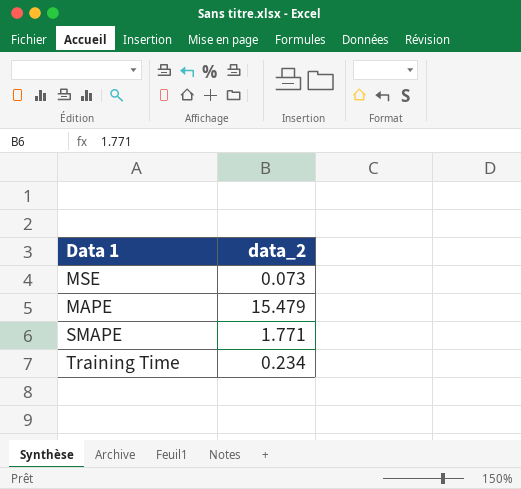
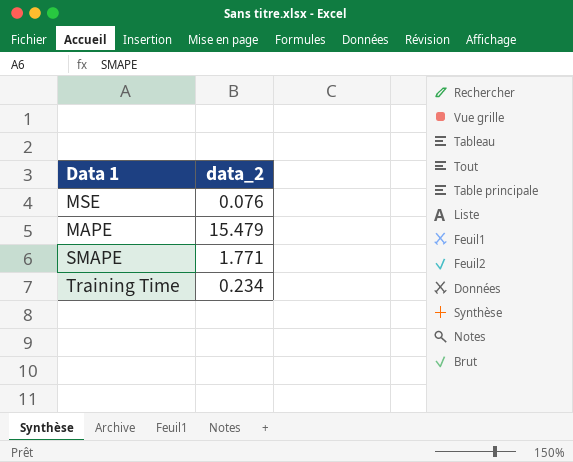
MSE | data_2: 0.073 -> 0.076

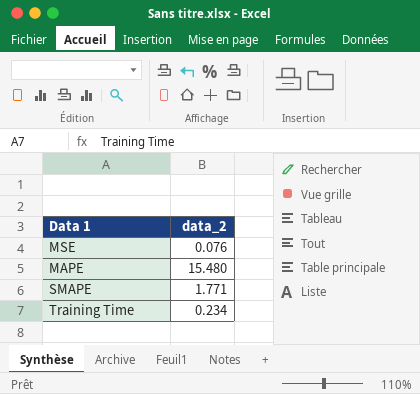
MAPE | data_2: 15.479 -> 15.480

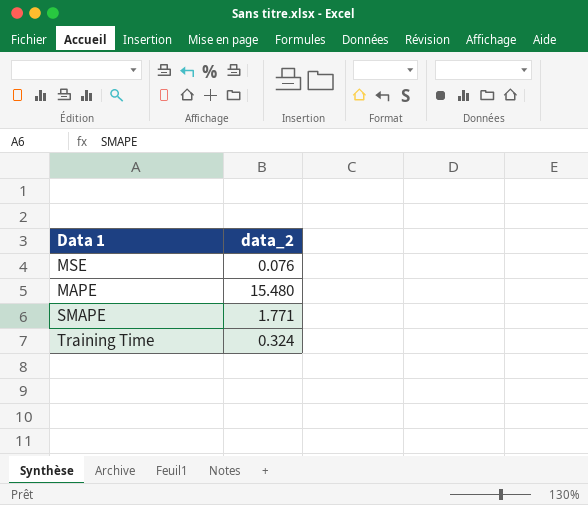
Training Time | data_2: 0.234 -> 0.324

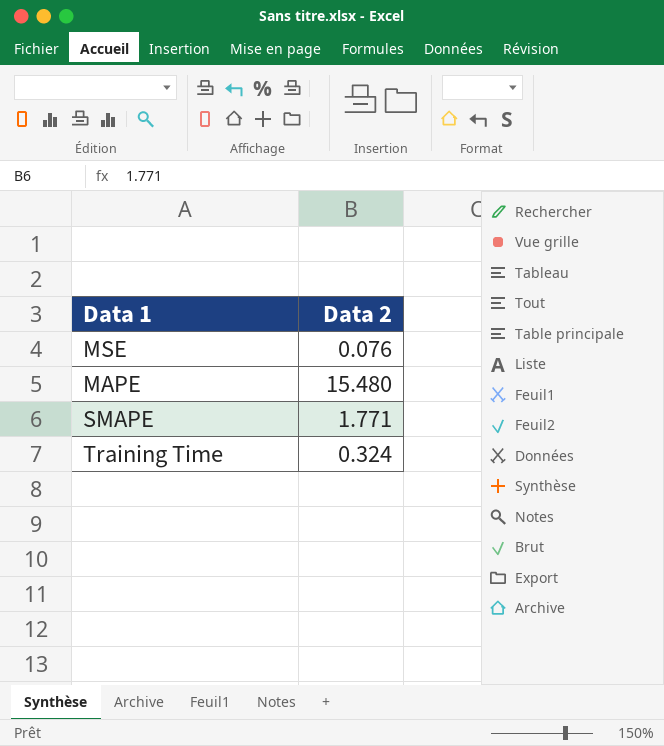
column name: data_2 -> Data 2

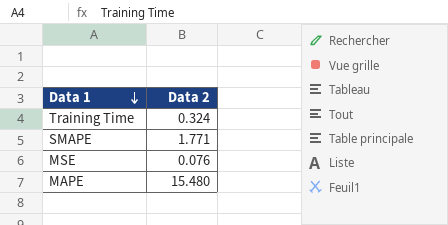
row order: none -> Data 1 descending

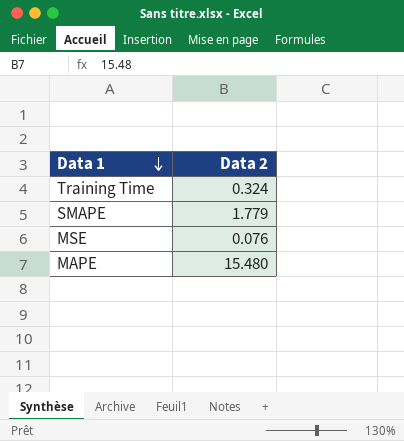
SMAPE | Data 2: 1.771 -> 1.779

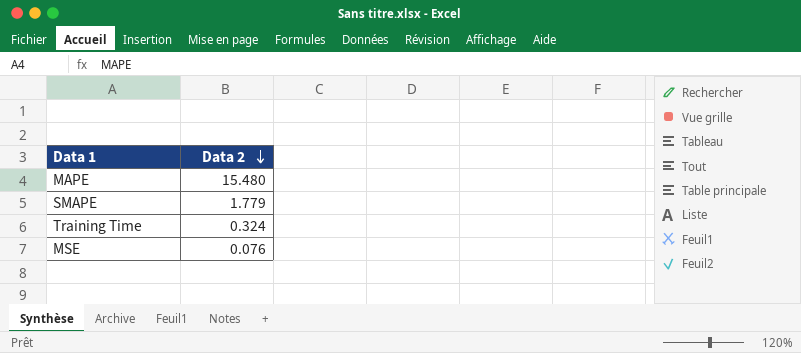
row order: Data 1 descending -> Data 2 descending

